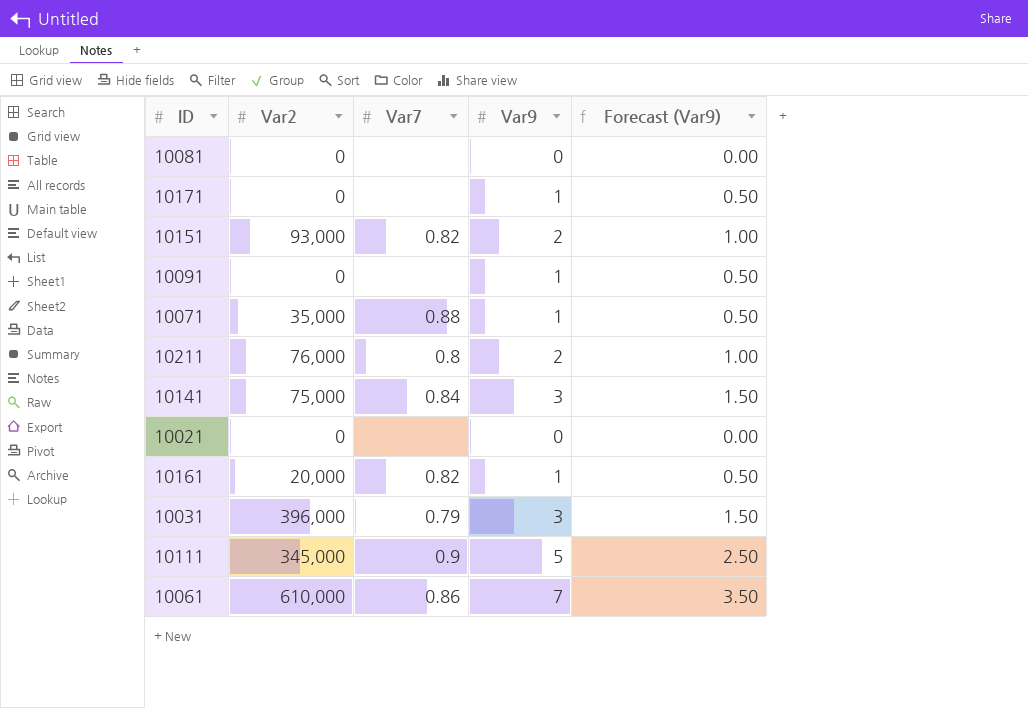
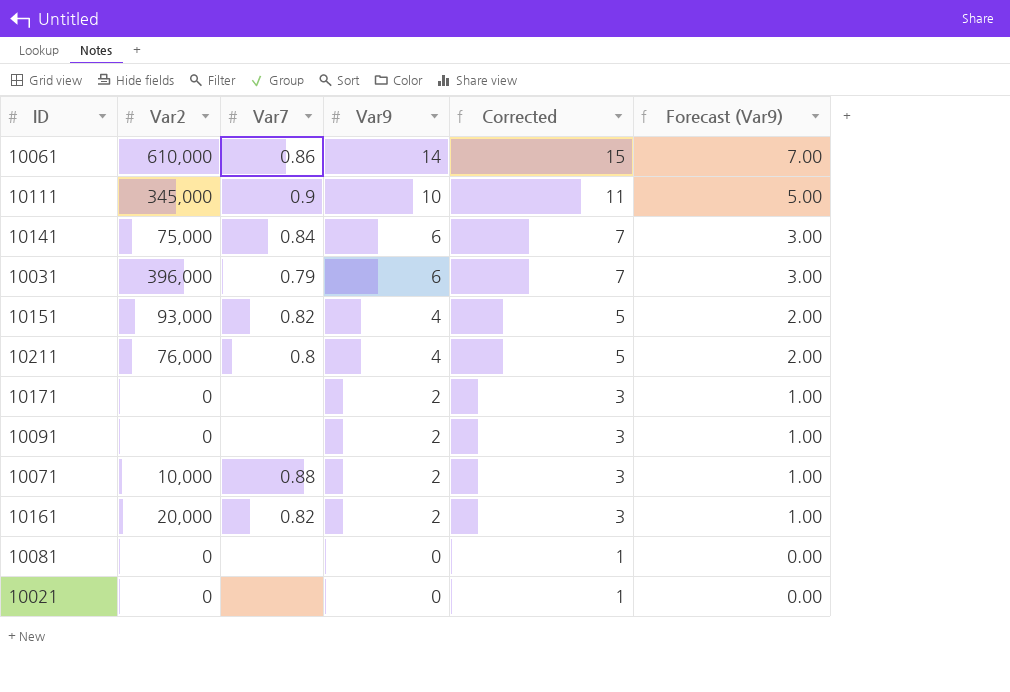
row order: none -> Var9 descending
column Corrected | formula: none -> [Var9] + 1
10061 | Var9: 7 -> 14
10061 | Forecast (Var9): 3.50 -> 7.00
10111 | Var9: 5 -> 10
10111 | Forecast (Var9): 2.50 -> 5.00
10141 | Var9: 3 -> 6
10141 | Forecast (Var9): 1.50 -> 3.00
10031 | Var9: 3 -> 6
10031 | Forecast (Var9): 1.50 -> 3.00
10151 | Var9: 2 -> 4
10151 | Forecast (Var9): 1.00 -> 2.00
10211 | Var9: 2 -> 4
10211 | Forecast (Var9): 1.00 -> 2.00
10171 | Var9: 1 -> 2
10171 | Forecast (Var9): 0.50 -> 1.00
10091 | Var9: 1 -> 2
10091 | Forecast (Var9): 0.50 -> 1.00
10071 | Var2: 35,000 -> 10,000
10071 | Var9: 1 -> 2
10071 | Forecast (Var9): 0.50 -> 1.00
10161 | Var9: 1 -> 2
10161 | Forecast (Var9): 0.50 -> 1.00

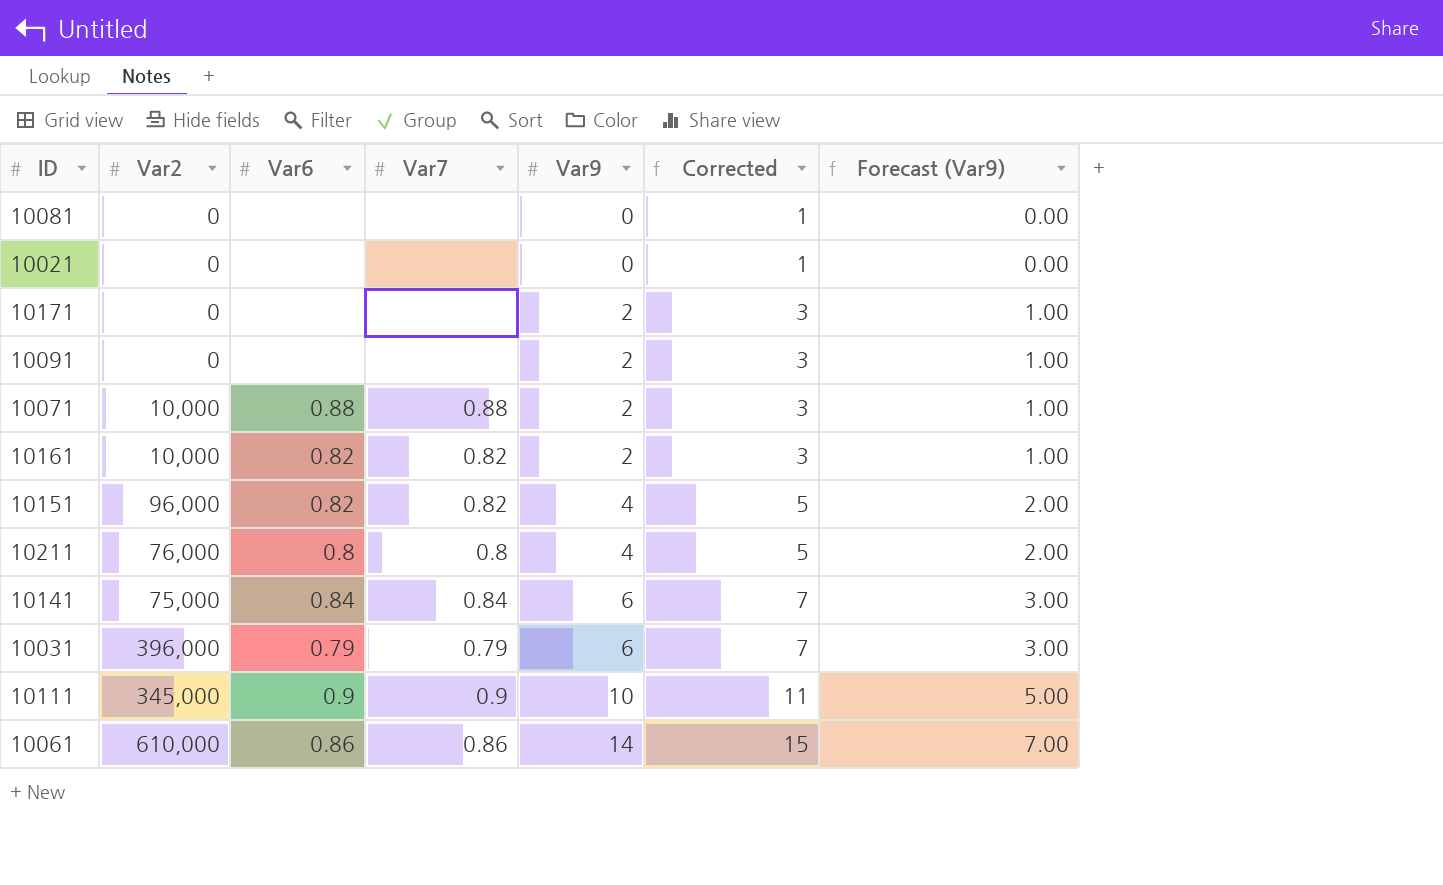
row order: Var9 descending -> Var9 ascending
column Var6 | position: none -> 3
10161 | Var2: 20,000 -> 10,000
10151 | Var2: 93,000 -> 96,000

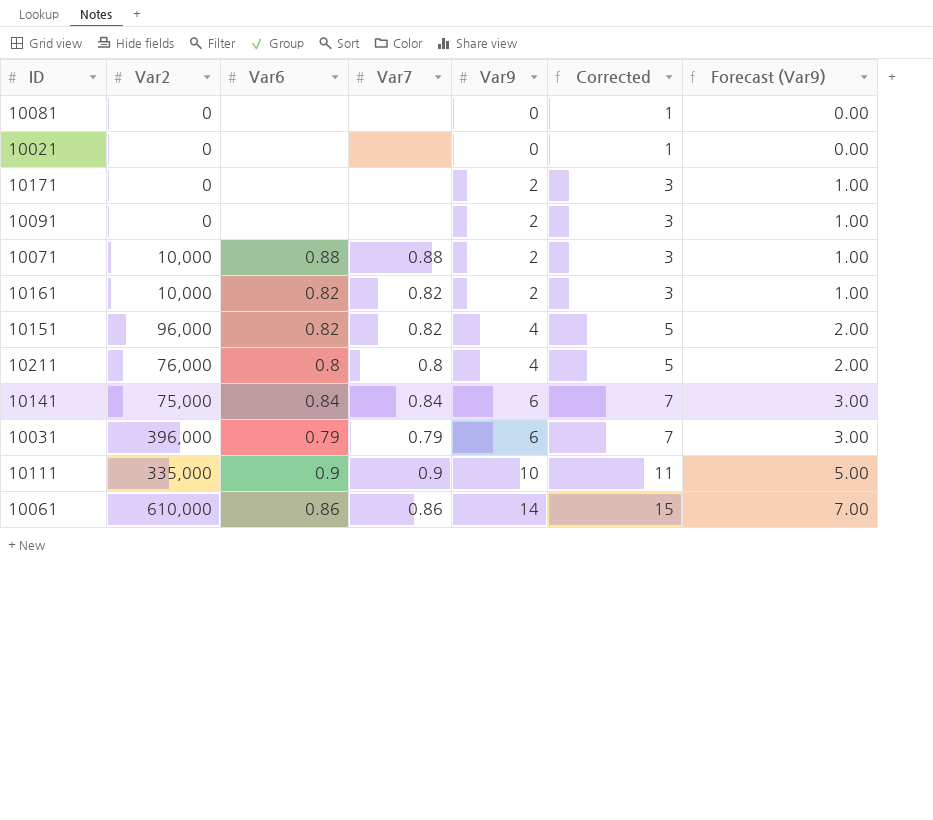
10111 | Var2: 345,000 -> 335,000

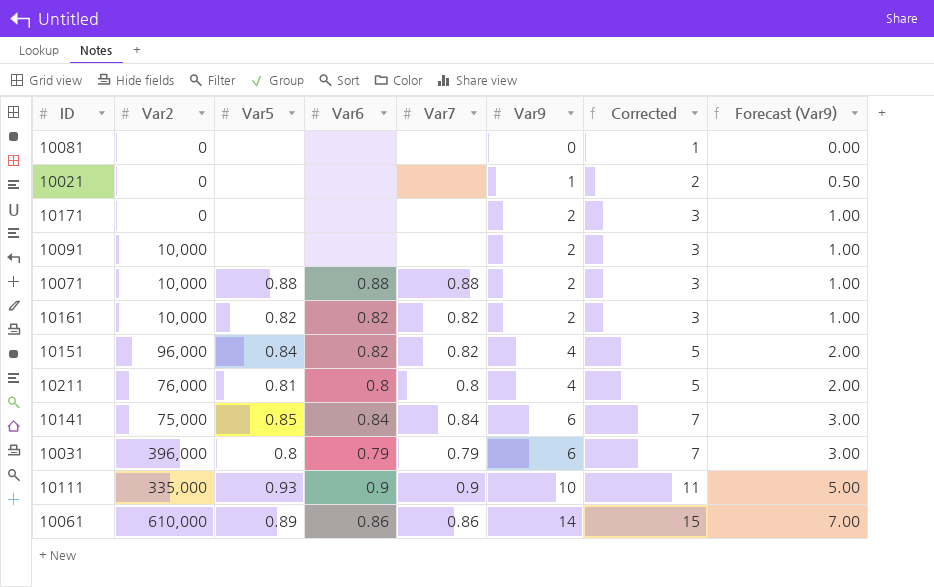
column Var5 | position: none -> 3
10021 | Var9: 0 -> 1
10021 | Corrected: 1 -> 2
10021 | Forecast (Var9): 0.00 -> 0.50
10091 | Var2: 0 -> 10,000

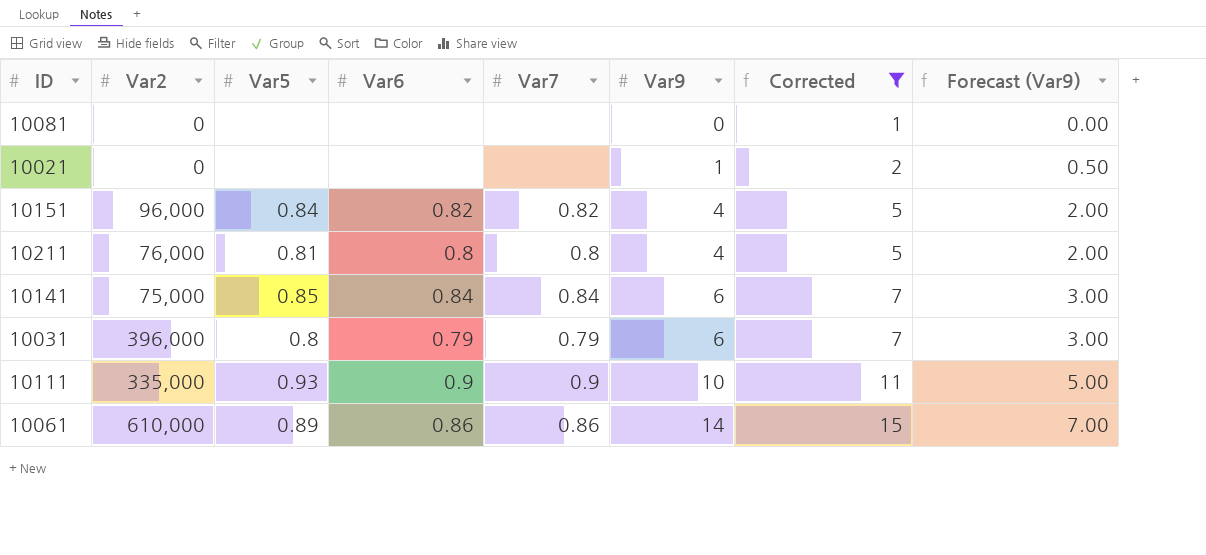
filter: none -> Corrected != 3

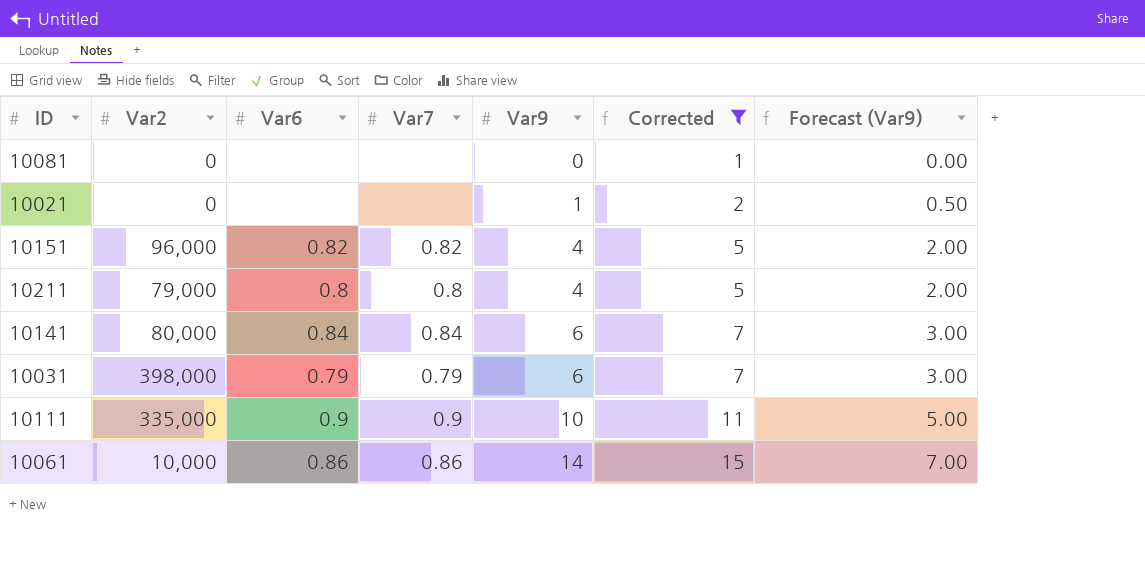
column Var5 | position: 3 -> none
10211 | Var2: 76,000 -> 79,000
10141 | Var2: 75,000 -> 80,000
10031 | Var2: 396,000 -> 398,000
10061 | Var2: 610,000 -> 10,000

